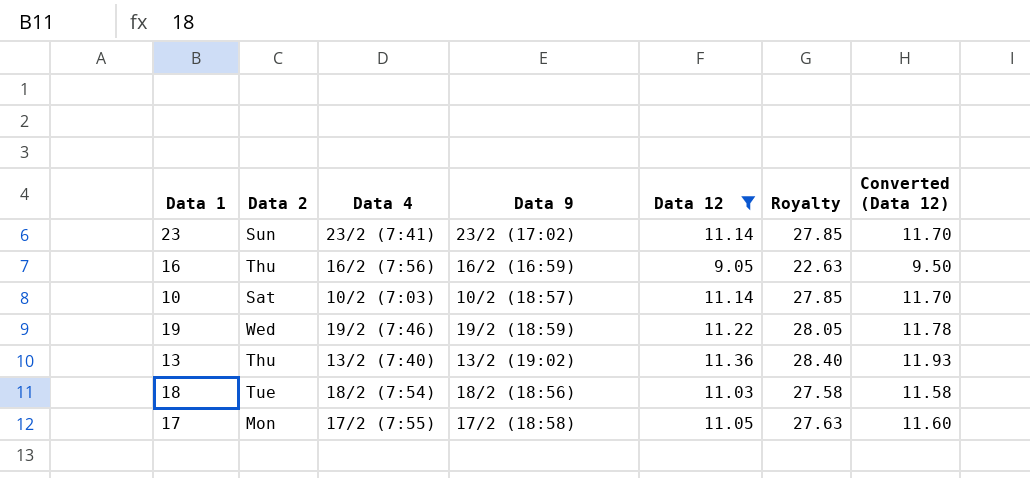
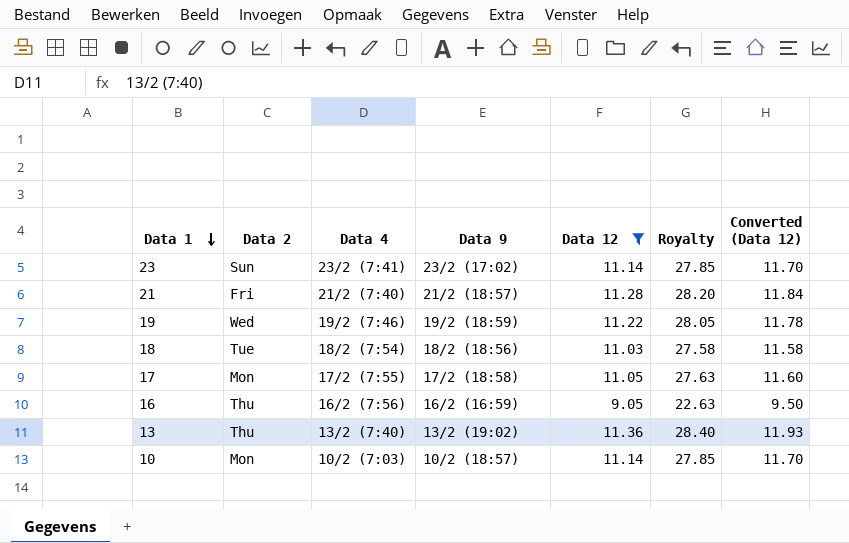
row order: none -> Data 1 descending
row 21: none -> Fri | 21/2 (7:40) | 21/2 (18:57) | 11.28 | 28.20 | 11.84
10 | Data 2: Sat -> Mon

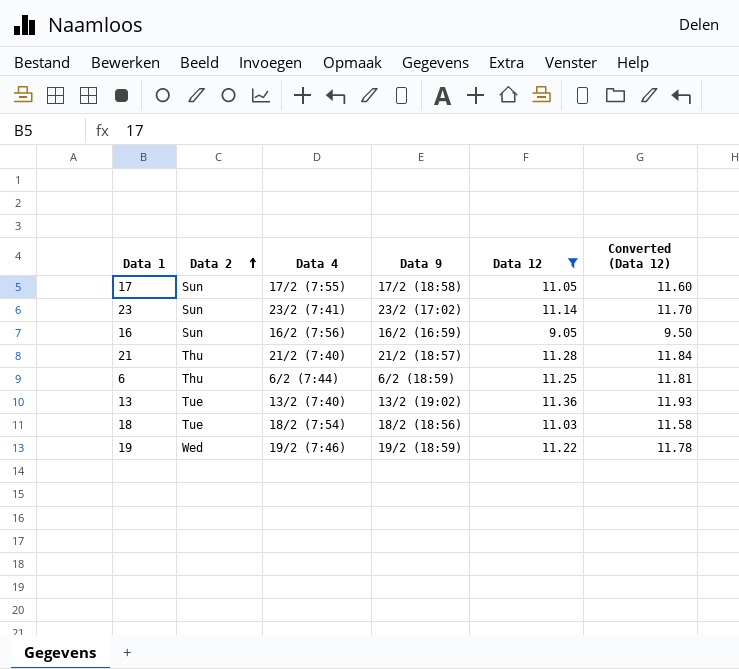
row order: Data 1 descending -> Data 2 ascending
column Royalty | formula: [Data 12] * 2.5 -> none
row 10: Mon | 10/2 (7:03) | 10/2 (18:57) | 11.14 | 27.85 | 11.70 -> none
17 | Data 2: Mon -> Sun
16 | Data 2: Thu -> Sun
21 | Data 2: Fri -> Thu
row 6: none -> Thu | 6/2 (7:44) | 6/2 (18:59) | 11.25 | 11.81
13 | Data 2: Thu -> Tue

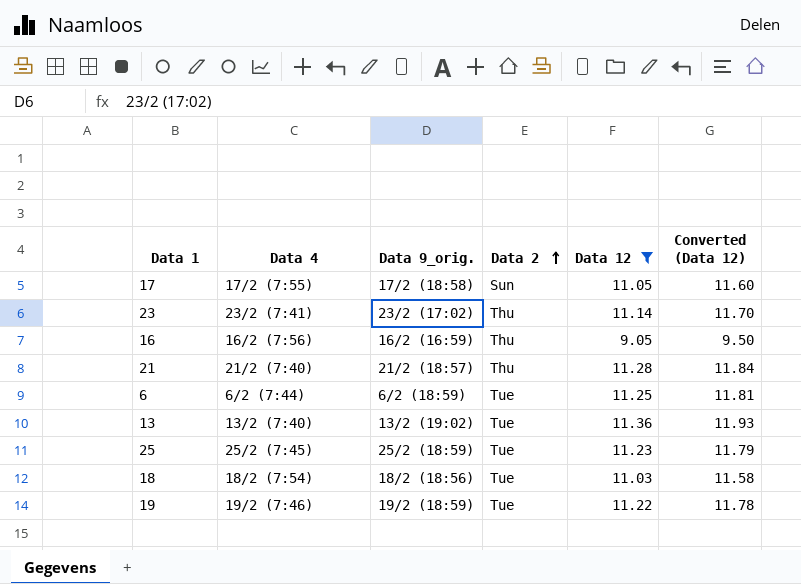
column name: Data 9 -> Data 9_orig.
column Data 2 | position: 2 -> 4
23 | Data 2: Sun -> Thu
16 | Data 2: Sun -> Thu
6 | Data 2: Thu -> Tue
row 25: none -> 25/2 (7:45) | 25/2 (18:59) | Tue | 11.23 | 11.79
19 | Data 2: Wed -> Tue

